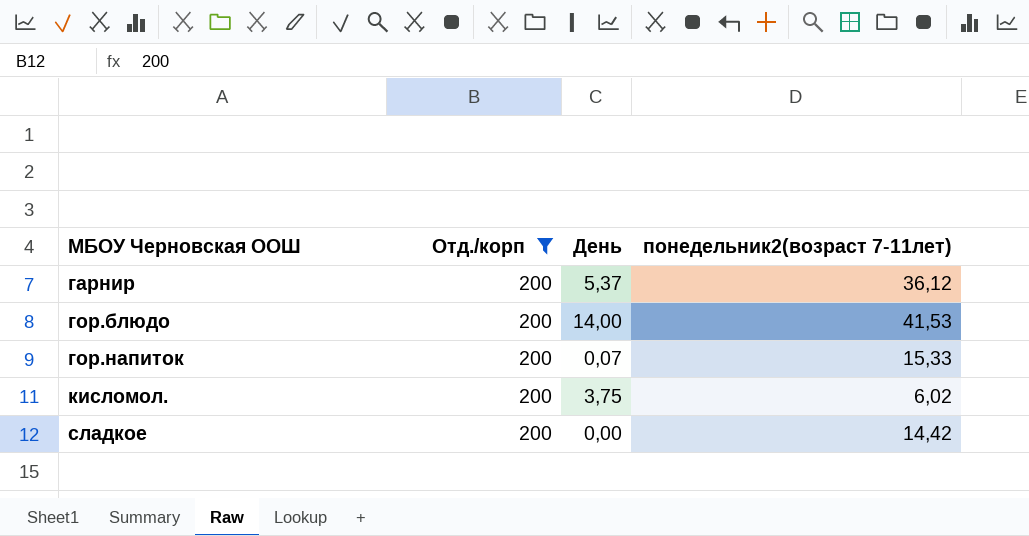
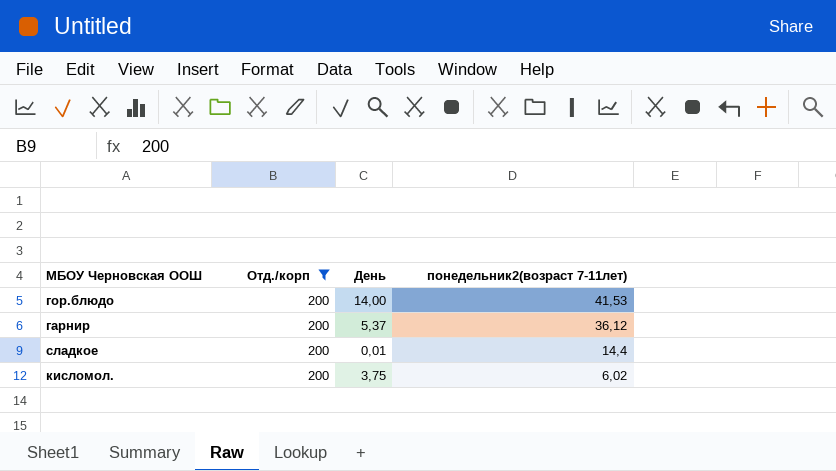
row order: МБОУ Черновская ООШ ascending -> понедельник2(возраст 7-11лет) descending
row гор.напиток: 200 | 0,07 | 15,33 -> none
сладкое | День: 0,00 -> 0,01
сладкое | понедельник2(возраст 7-11лет): 14,42 -> 14,4

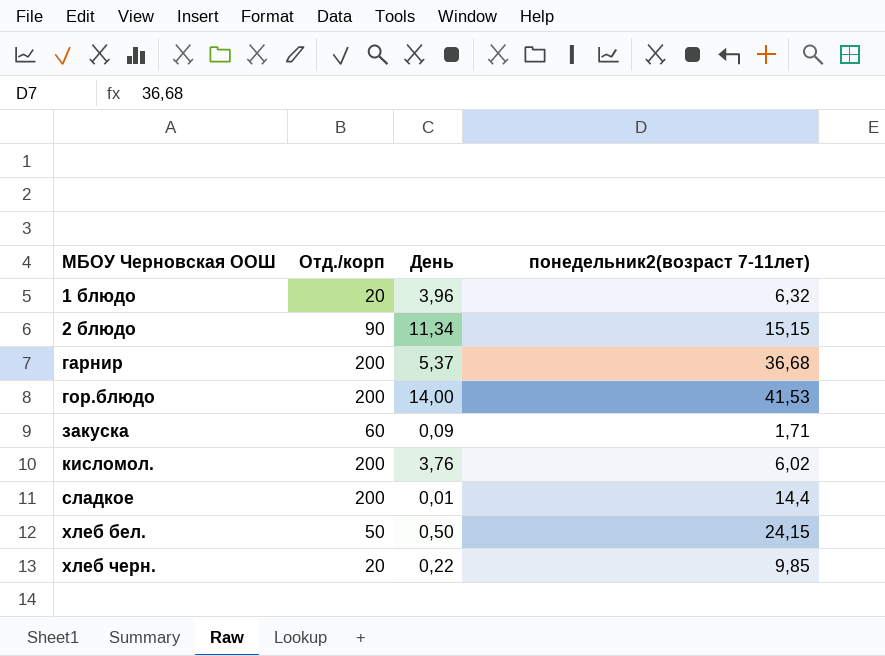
filter: Отд./корп = 200 -> none
row order: понедельник2(возраст 7-11лет) descending -> МБОУ Черновская ООШ ascending
гарнир | понедельник2(возраст 7-11лет): 36,12 -> 36,68
кисломол. | День: 3,75 -> 3,76

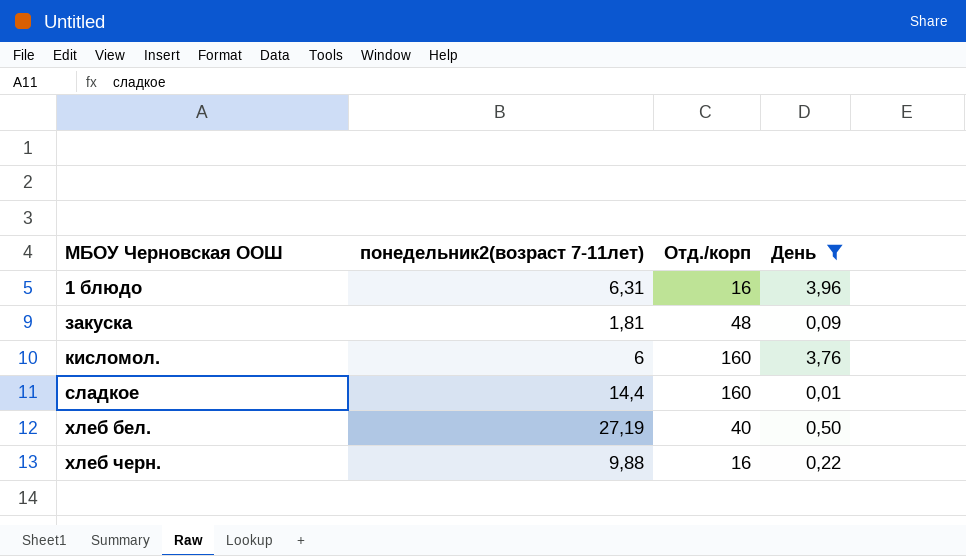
filter: none -> День <= 3,96
column понедельник2(возраст 7-11лет) | position: 4 -> 2
1 блюдо | понедельник2(возраст 7-11лет): 6,32 -> 6,31
1 блюдо | Отд./корп: 20 -> 16
закуска | понедельник2(возраст 7-11лет): 1,71 -> 1,81
закуска | Отд./корп: 60 -> 48
кисломол. | понедельник2(возраст 7-11лет): 6,02 -> 6
кисломол. | Отд./корп: 200 -> 160
сладкое | Отд./корп: 200 -> 160
хлеб бел. | понедельник2(возраст 7-11лет): 24,15 -> 27,19
хлеб бел. | Отд./корп: 50 -> 40
хлеб черн. | понедельник2(возраст 7-11лет): 9,85 -> 9,88
хлеб черн. | Отд./корп: 20 -> 16

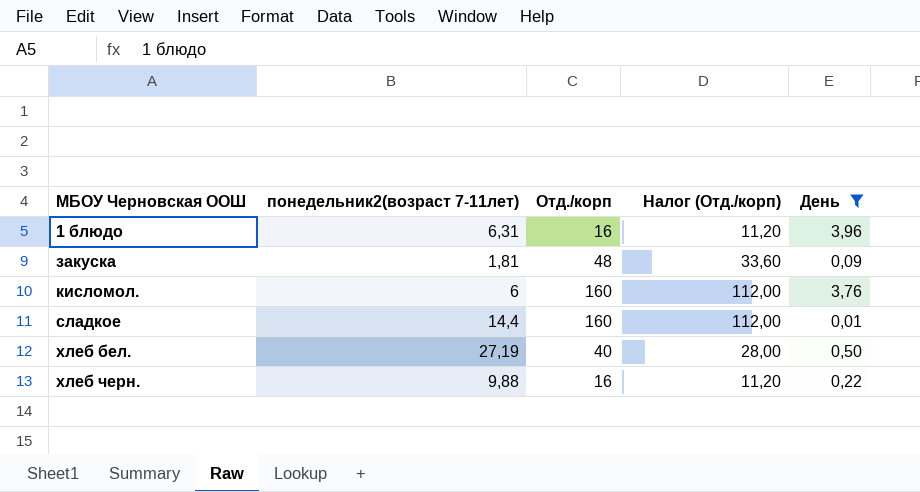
column Налог (Отд./корп) | formula: none -> [Отд./корп] * 0,7

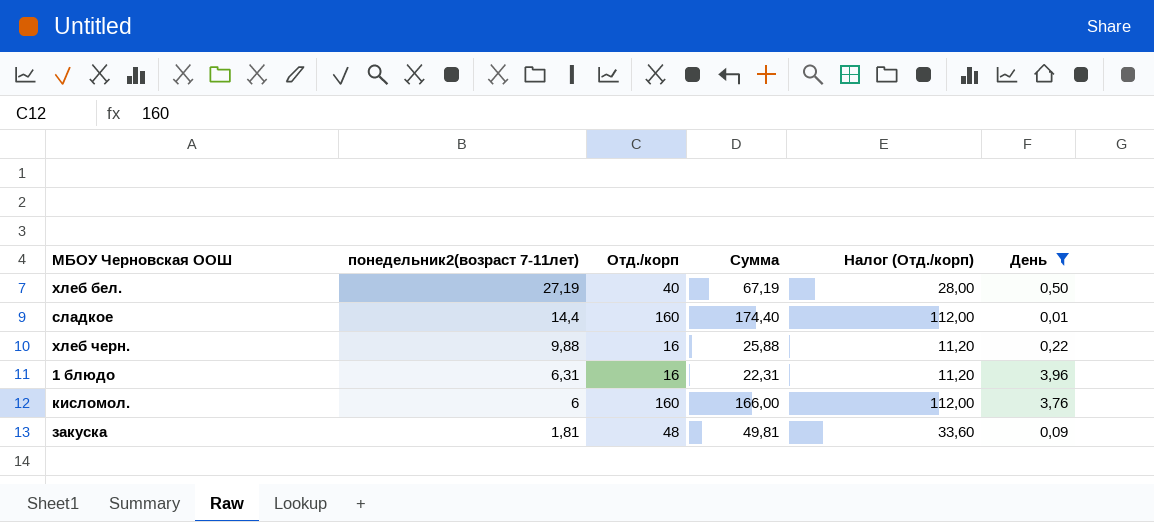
row order: МБОУ Черновская ООШ ascending -> понедельник2(возраст 7-11лет) descending
column Сумма | formula: none -> [понедельник2(возраст 7-11лет)] + [Отд./корп]

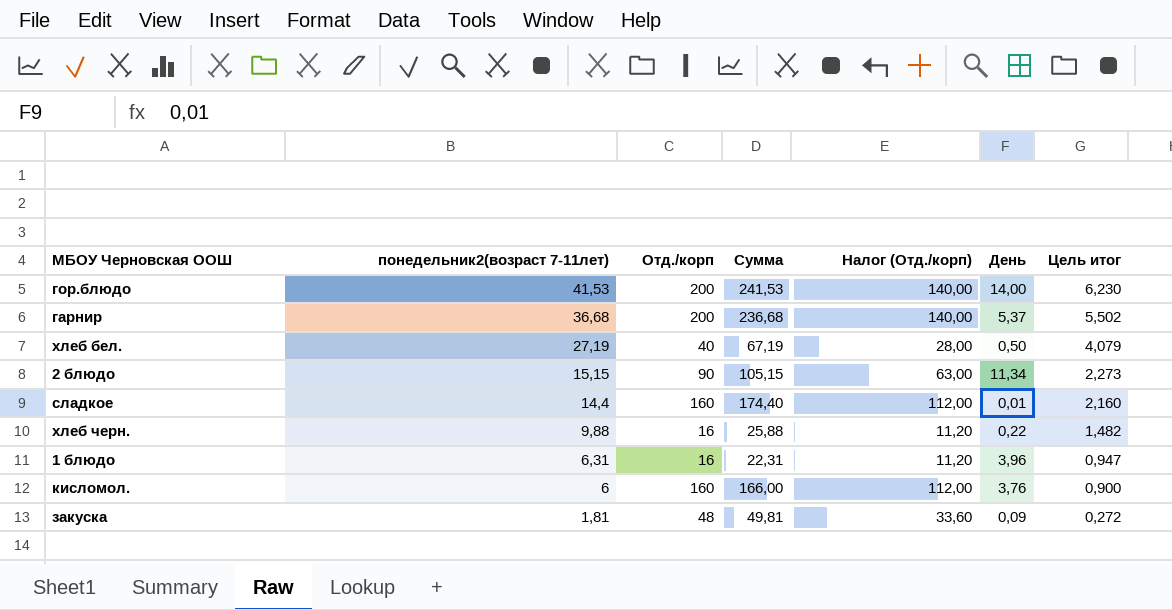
filter: День <= 3,96 -> none
column Цель итог | formula: none -> [понедельник2(возраст 7-11лет)] * 0,15

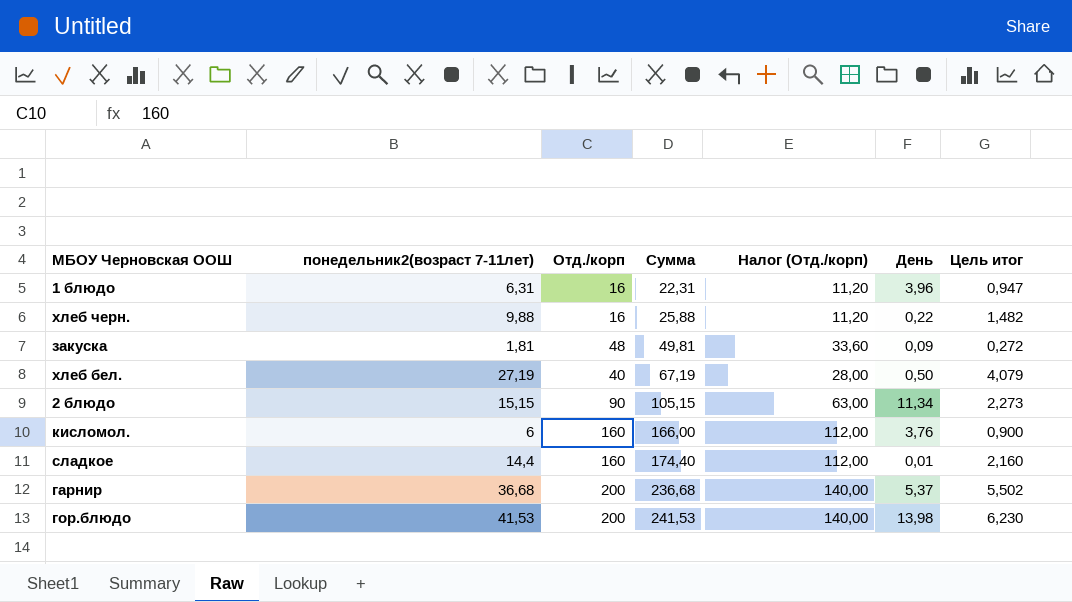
row order: понедельник2(возраст 7-11лет) descending -> Сумма ascending
гор.блюдо | День: 14,00 -> 13,98

